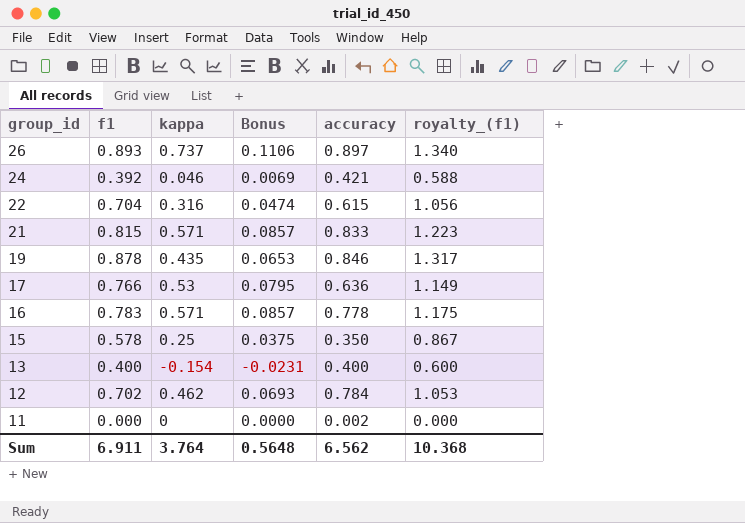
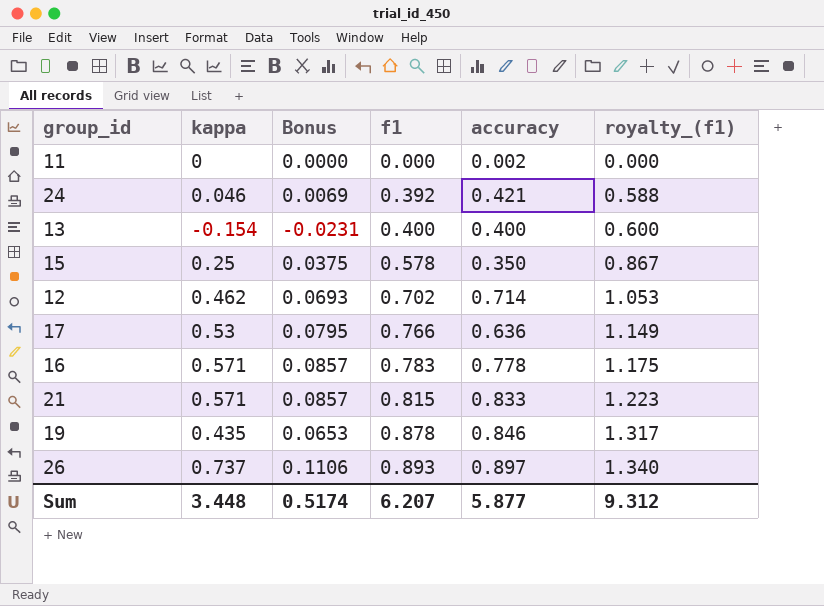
row order: group_id descending -> f1 ascending
column f1 | position: 2 -> 4
row 22: 0.704 | 0.316 | 0.0474 | 0.615 | 1.056 -> none
12 | accuracy: 0.784 -> 0.714
Sum | kappa: 3.764 -> 3.448
Sum | Bonus: 0.5648 -> 0.5174
Sum | f1: 6.911 -> 6.207
Sum | accuracy: 6.562 -> 5.877
Sum | royalty_(f1): 10.368 -> 9.312

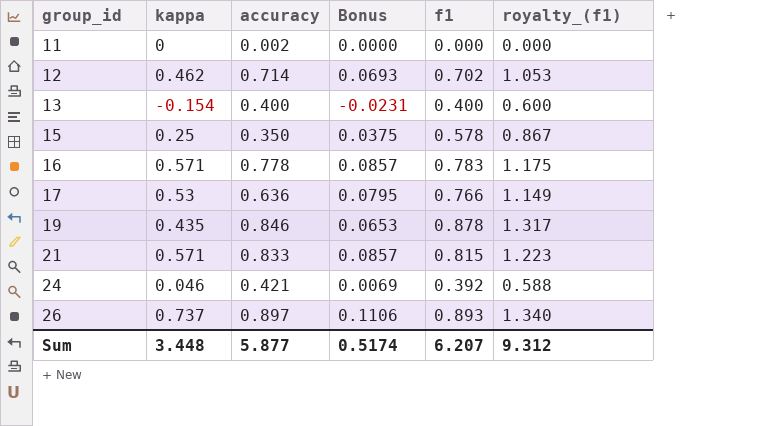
row order: f1 ascending -> group_id ascending
column accuracy | position: 5 -> 3

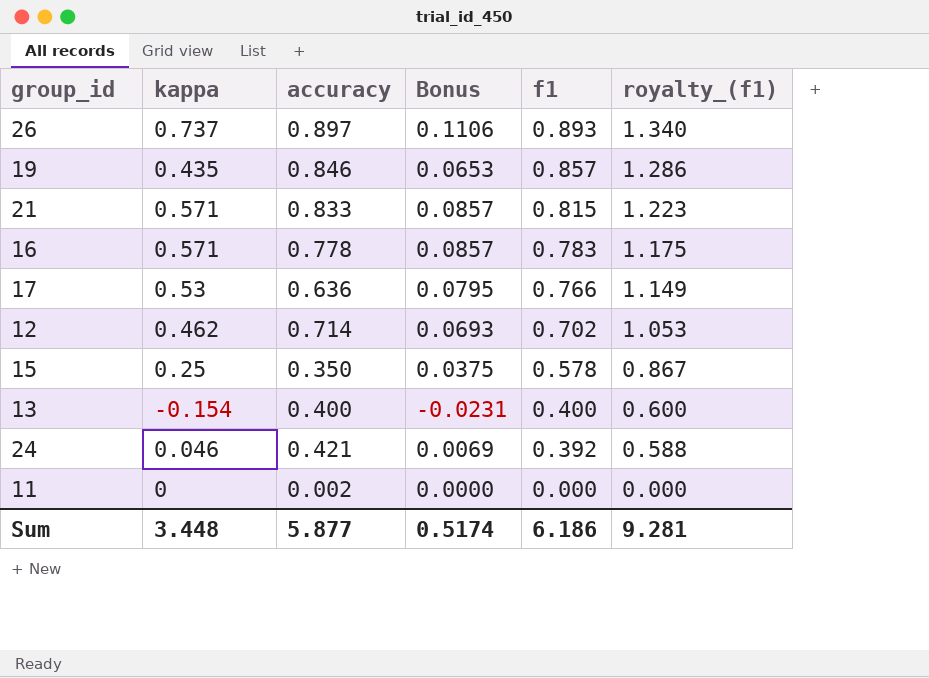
row order: group_id ascending -> f1 descending
19 | f1: 0.878 -> 0.857
19 | royalty_(f1): 1.317 -> 1.286
Sum | f1: 6.207 -> 6.186
Sum | royalty_(f1): 9.312 -> 9.281

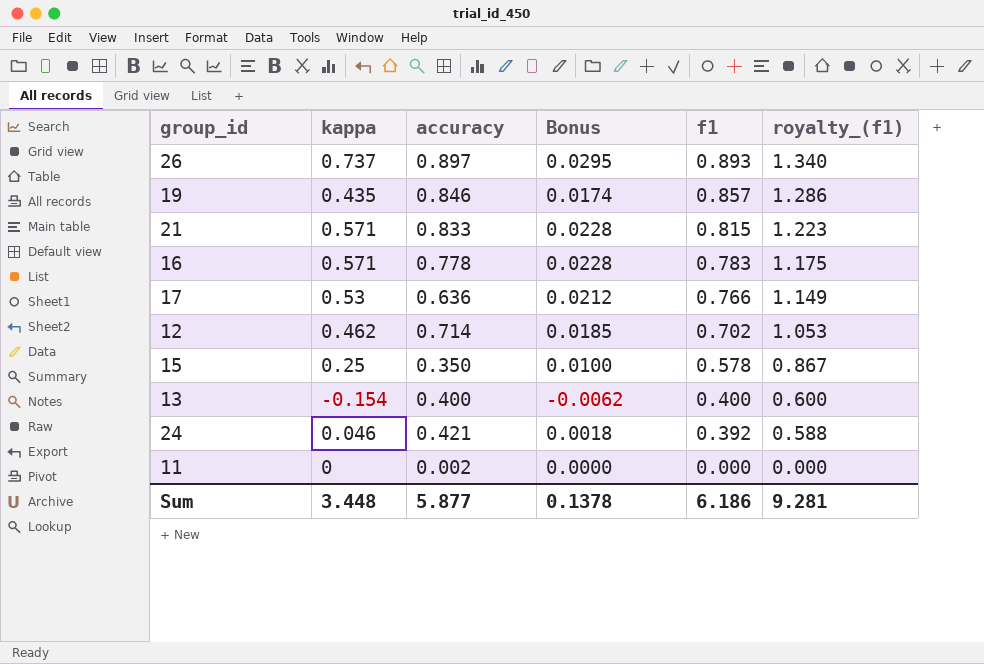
column Bonus | formula: [kappa] * 0.15 -> [kappa] * 0.04
Sum | Bonus: 0.5174 -> 0.1378

